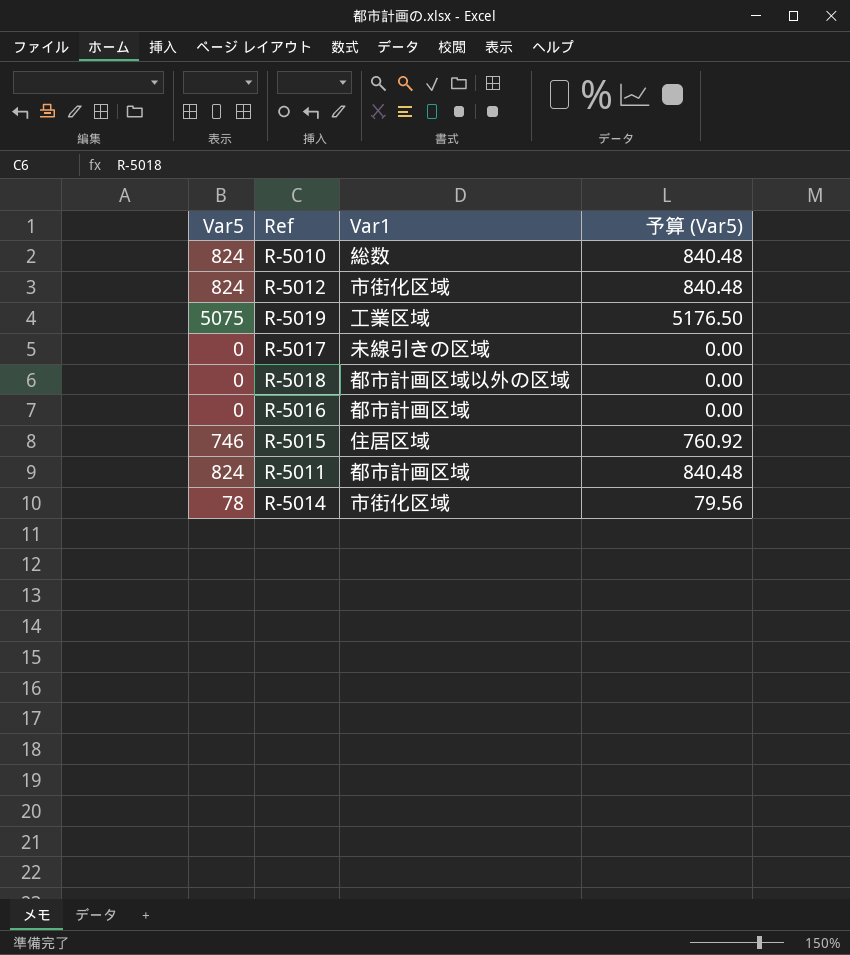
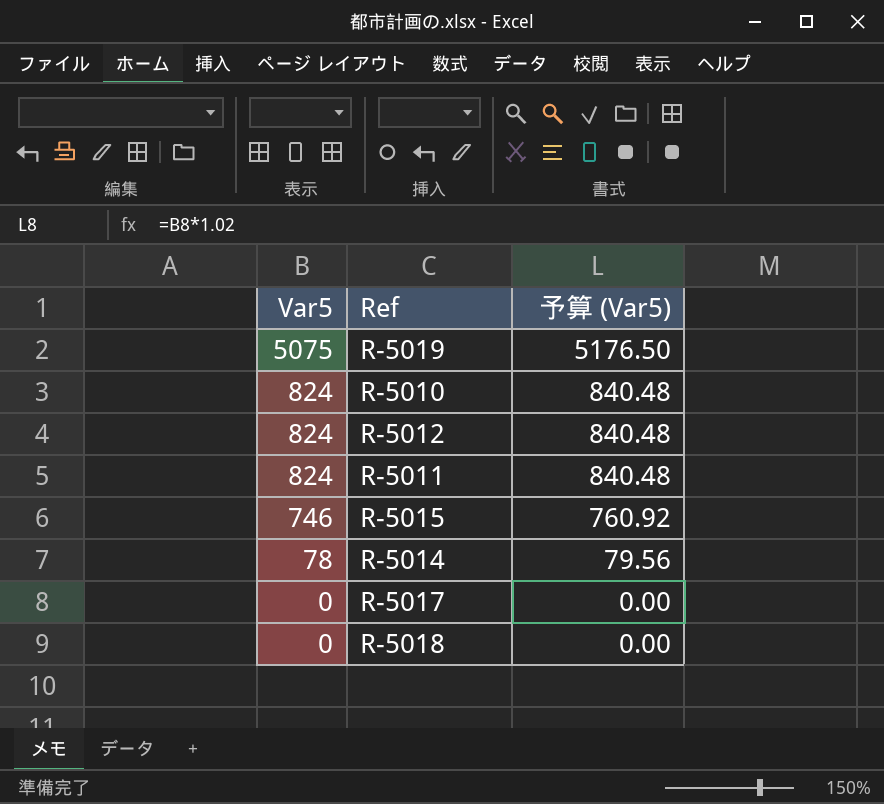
row order: none -> Var5 descending
column Var1 | position: 3 -> none
row R-5016: 0 | 都市計画区域 | 0.00 -> none

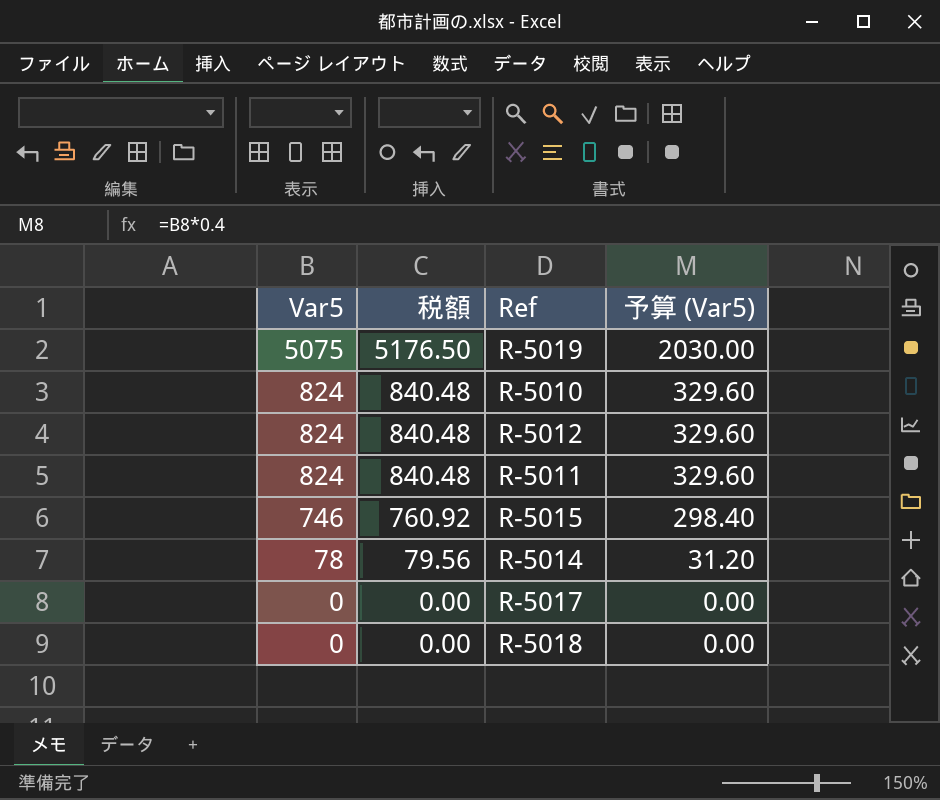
column 税額 | formula: none -> [Var5] * 1.02
column 予算 (Var5) | formula: [Var5] * 1.02 -> [Var5] * 0.4

